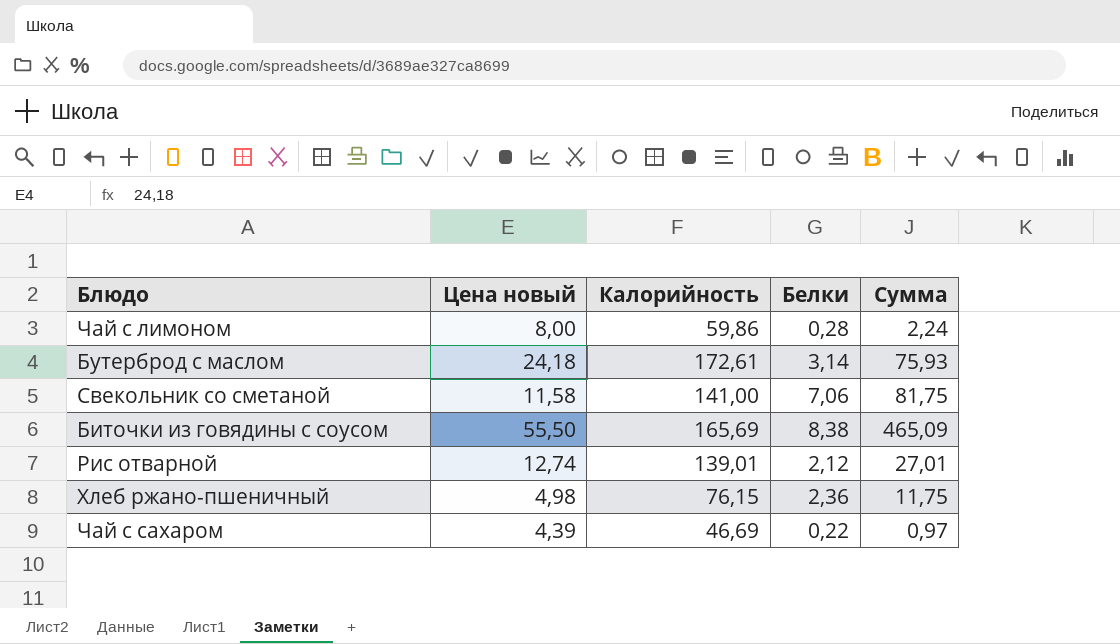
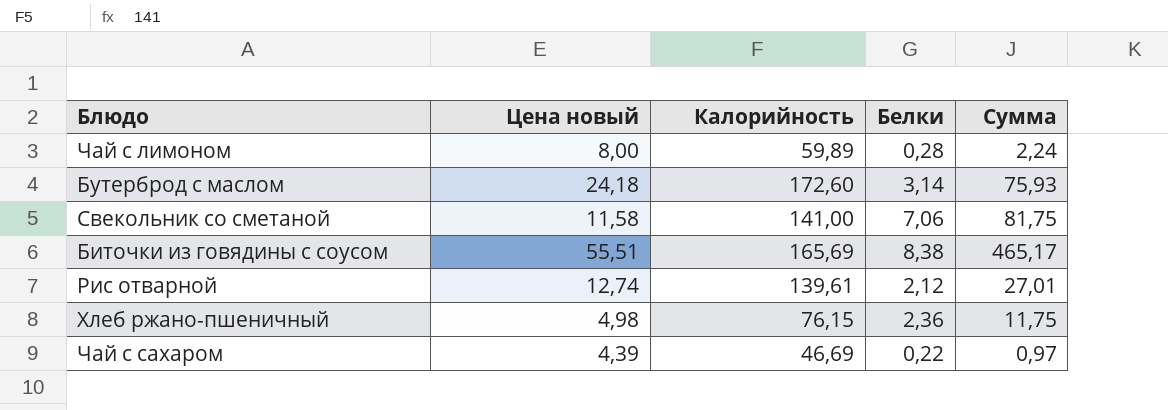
Чай с лимоном | Калорийность: 59,86 -> 59,89
Бутерброд с маслом | Калорийность: 172,61 -> 172,60
Биточки из говядины с соусом | Цена новый: 55,50 -> 55,51
Биточки из говядины с соусом | Сумма: 465,09 -> 465,17
Рис отварной | Калорийность: 139,01 -> 139,61

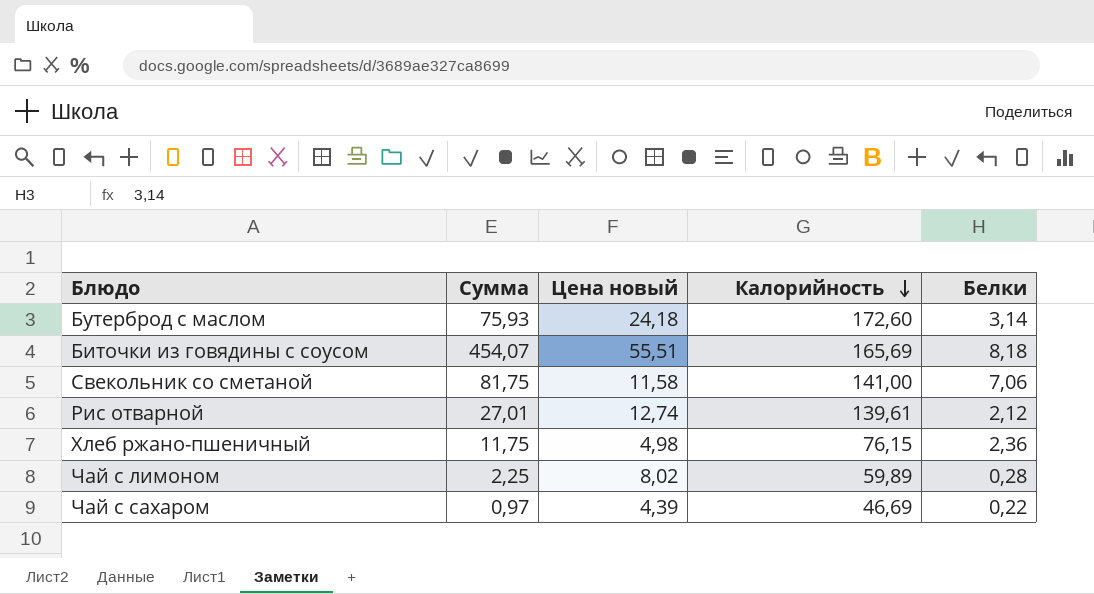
row order: none -> Калорийность descending
column Сумма | position: 5 -> 2
Биточки из говядины с соусом | Сумма: 465,17 -> 454,07
Биточки из говядины с соусом | Белки: 8,38 -> 8,18
Чай с лимоном | Сумма: 2,24 -> 2,25
Чай с лимоном | Цена новый: 8,00 -> 8,02

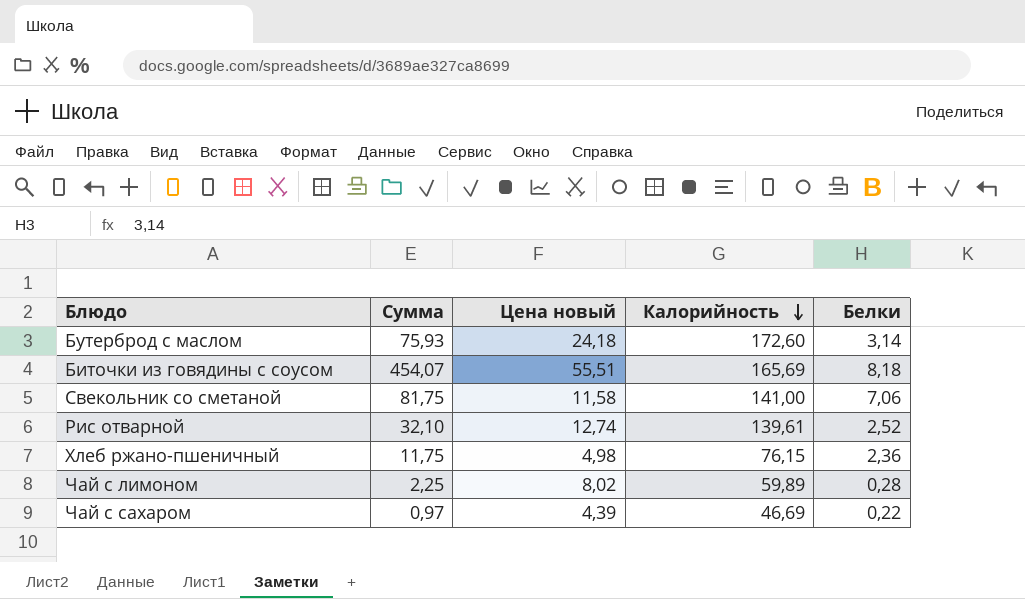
Рис отварной | Сумма: 27,01 -> 32,10
Рис отварной | Белки: 2,12 -> 2,52

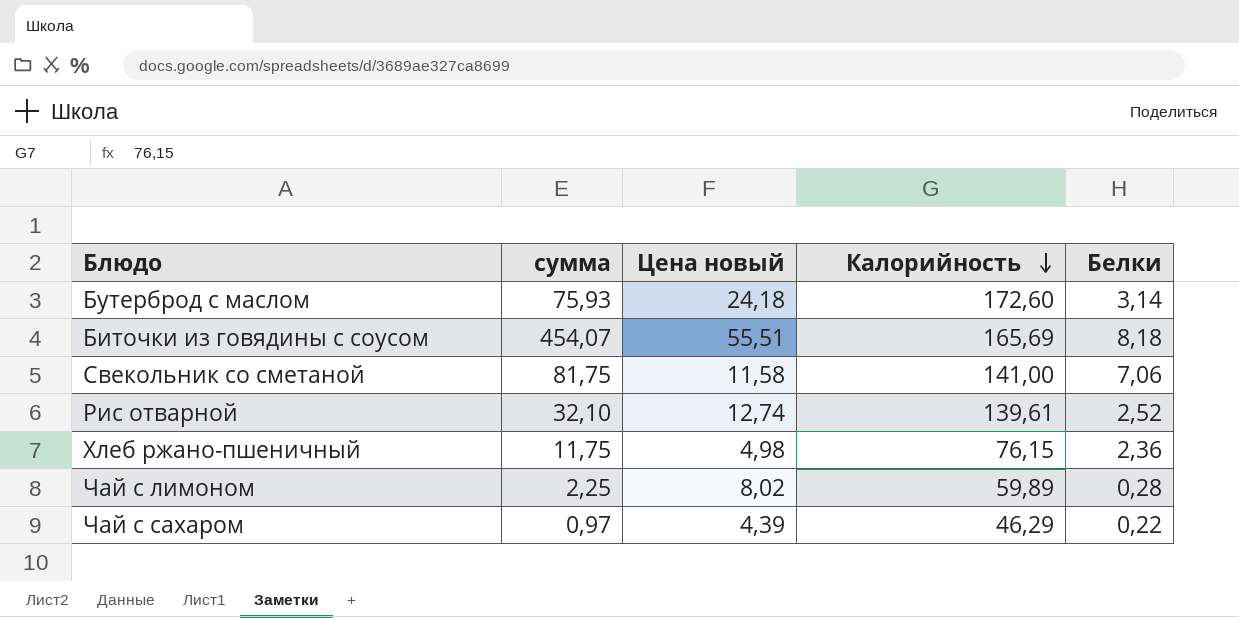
column name: Сумма -> сумма
Чай с сахаром | Калорийность: 46,69 -> 46,29

